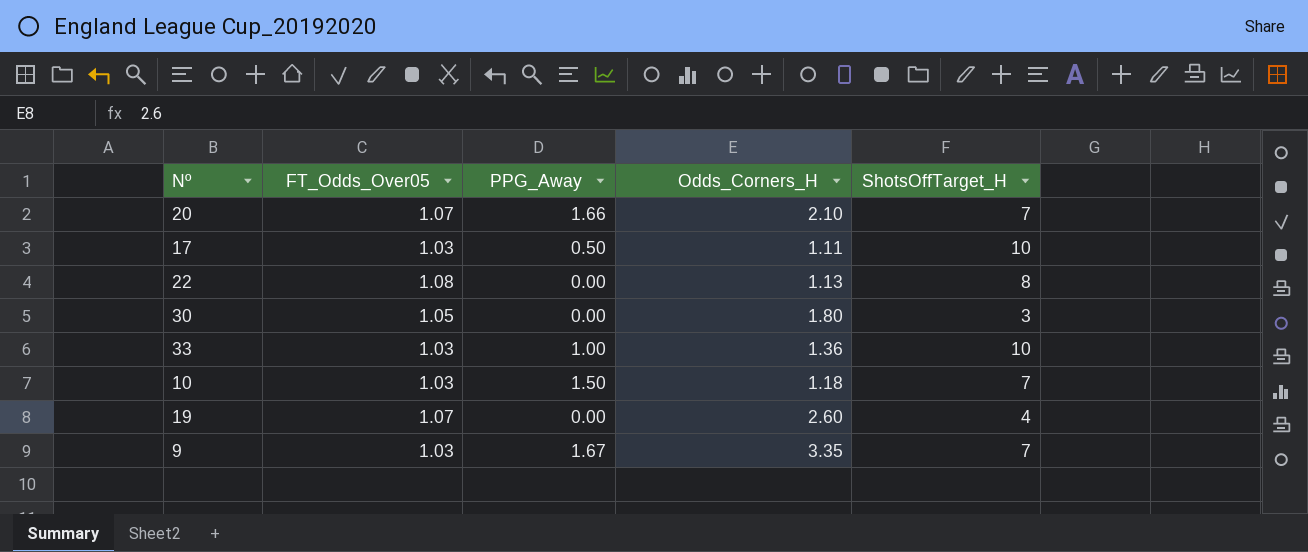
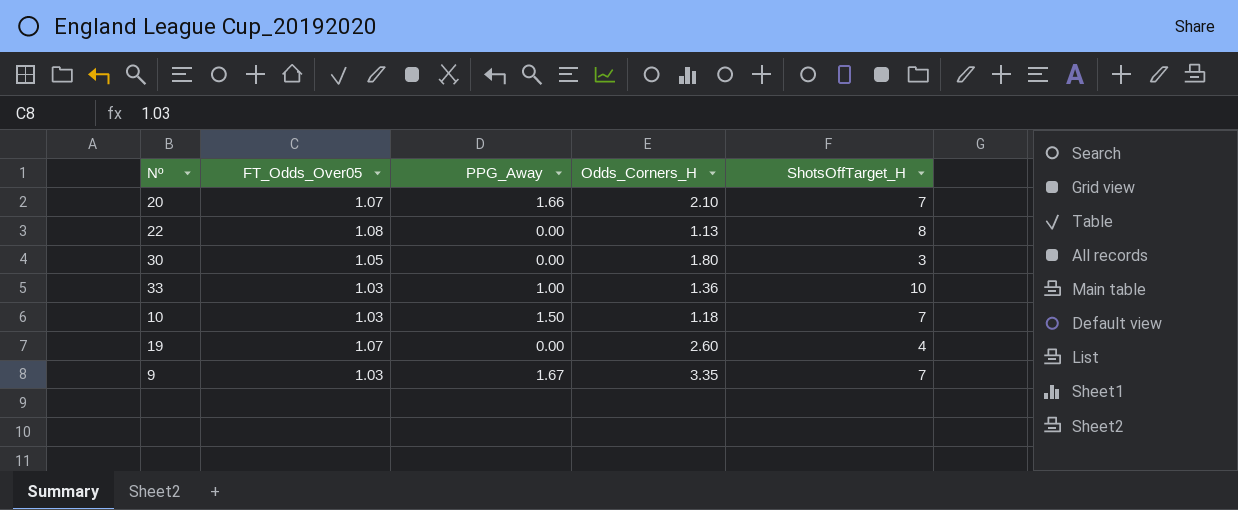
row 17: 1.03 | 0.50 | 1.11 | 10 -> none

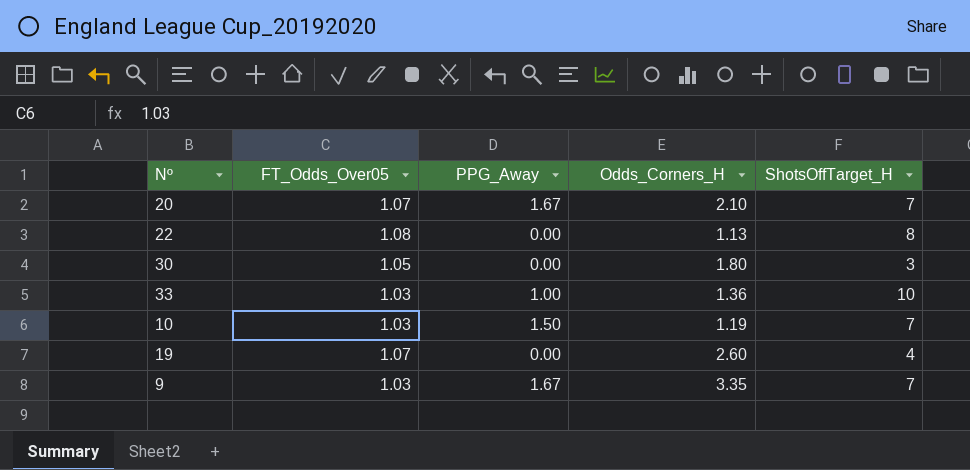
20 | PPG_Away: 1.66 -> 1.67
10 | Odds_Corners_H: 1.18 -> 1.19

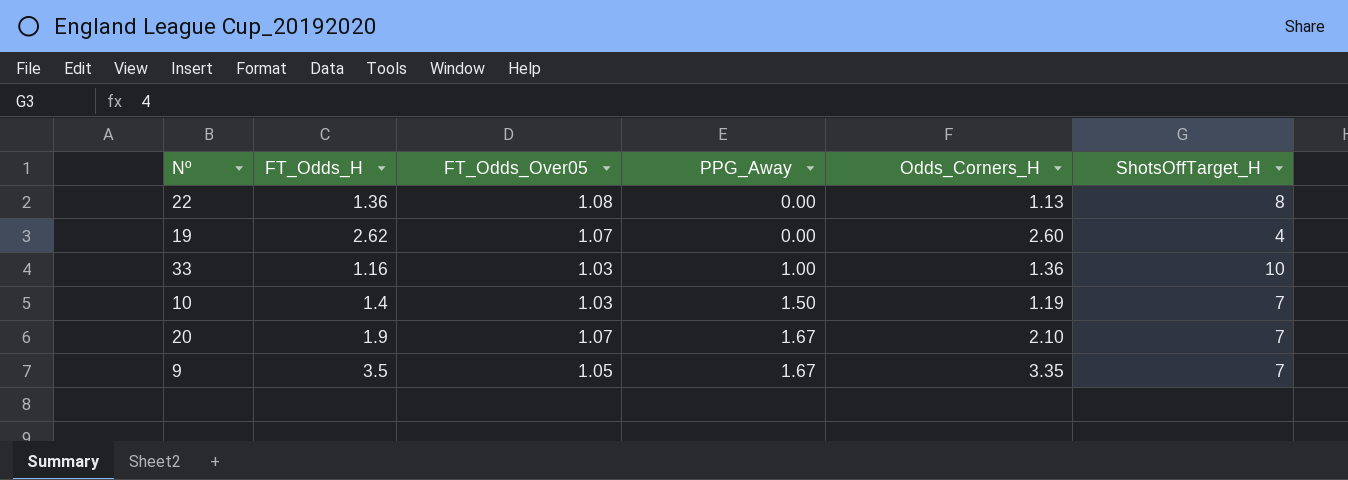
row order: none -> PPG_Away ascending
column FT_Odds_H | position: none -> 2
row 30: 1.05 | 0.00 | 1.80 | 3 -> none
9 | FT_Odds_Over05: 1.03 -> 1.05

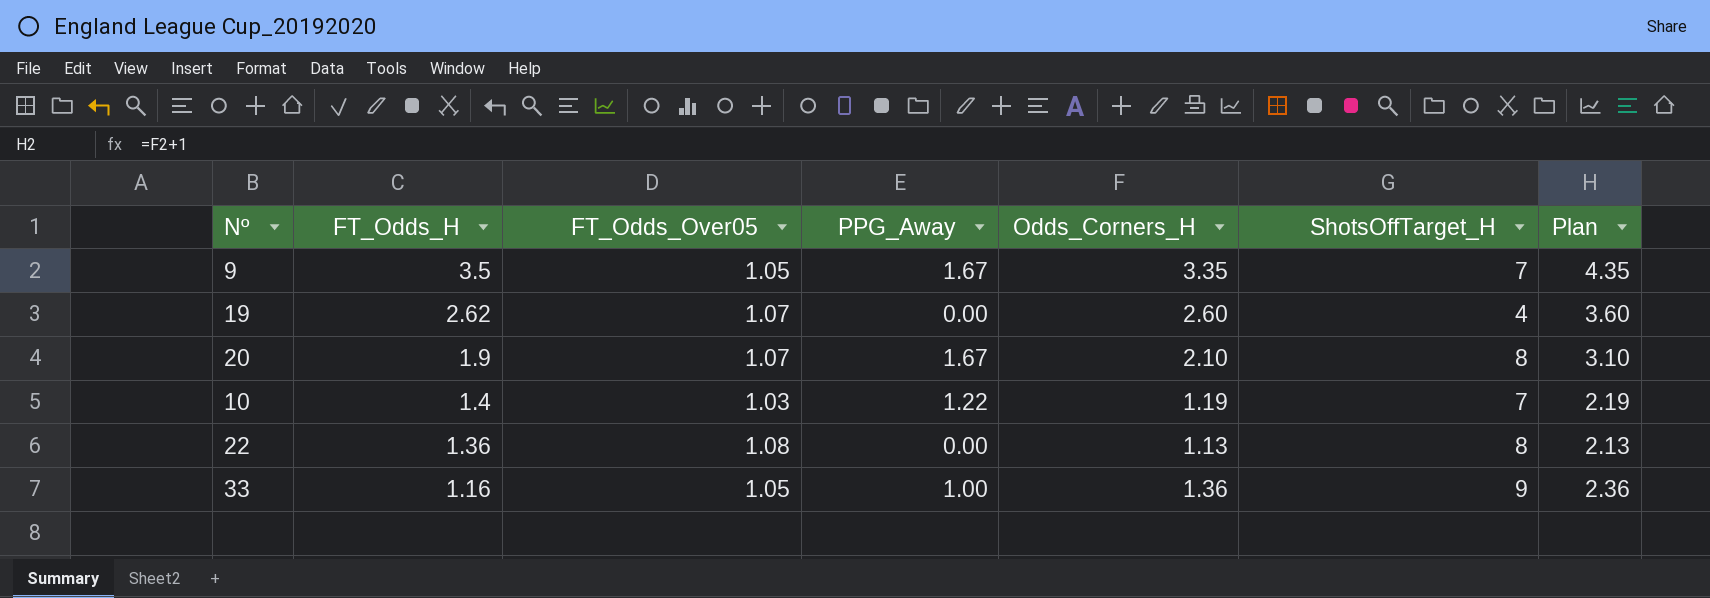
row order: PPG_Away ascending -> FT_Odds_H descending
column Plan | formula: none -> [Odds_Corners_H] + 1
20 | ShotsOffTarget_H: 7 -> 8
10 | PPG_Away: 1.50 -> 1.22
33 | FT_Odds_Over05: 1.03 -> 1.05
33 | ShotsOffTarget_H: 10 -> 9

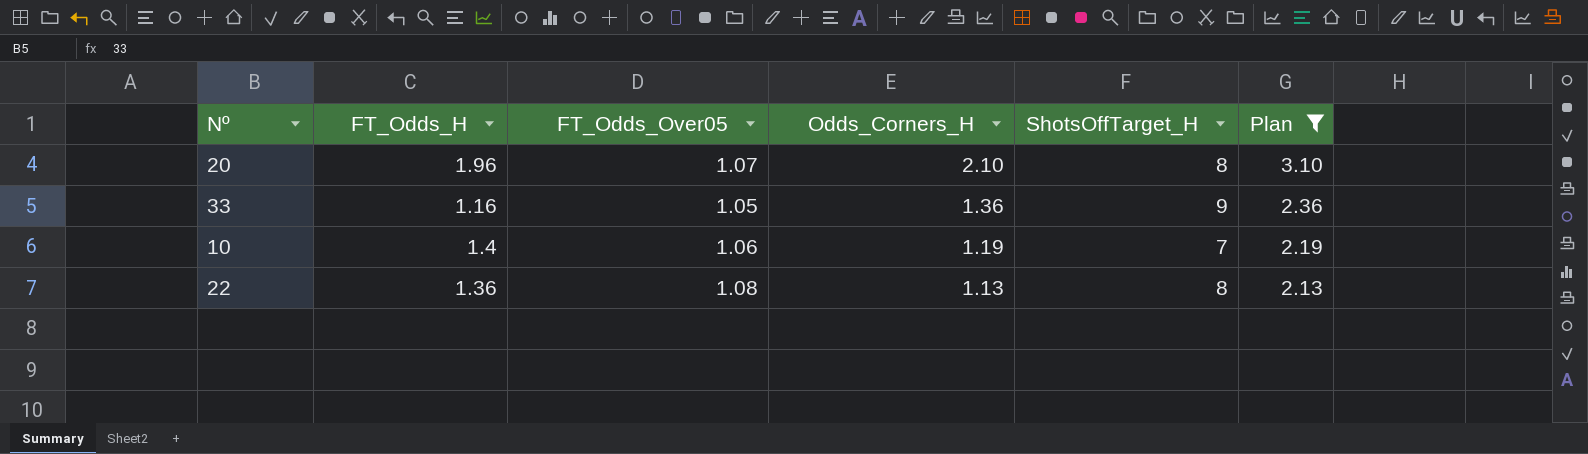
filter: none -> Plan <= 3.10
row order: FT_Odds_H descending -> Odds_Corners_H descending
column PPG_Away | position: 4 -> none
20 | FT_Odds_H: 1.9 -> 1.96
10 | FT_Odds_Over05: 1.03 -> 1.06

